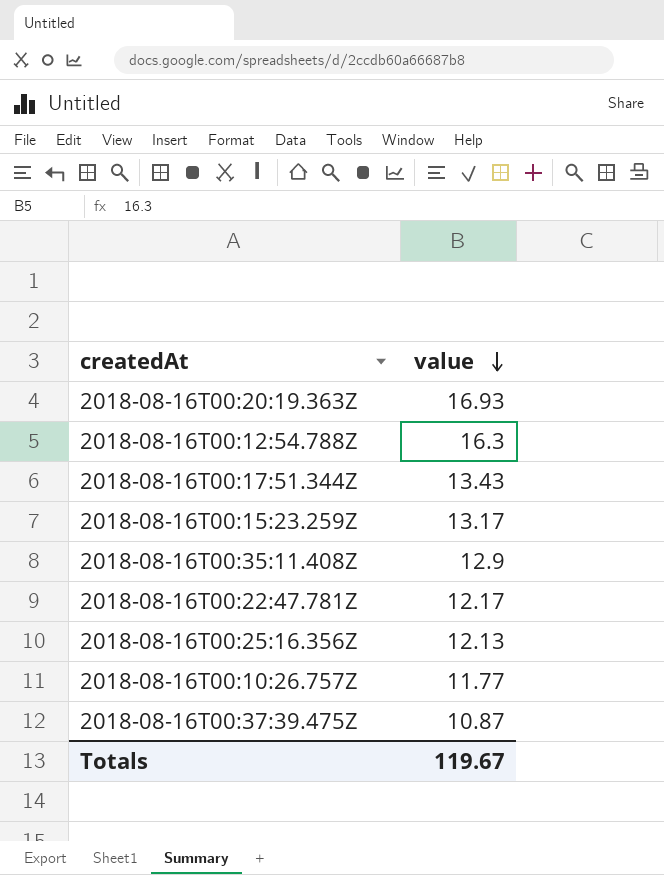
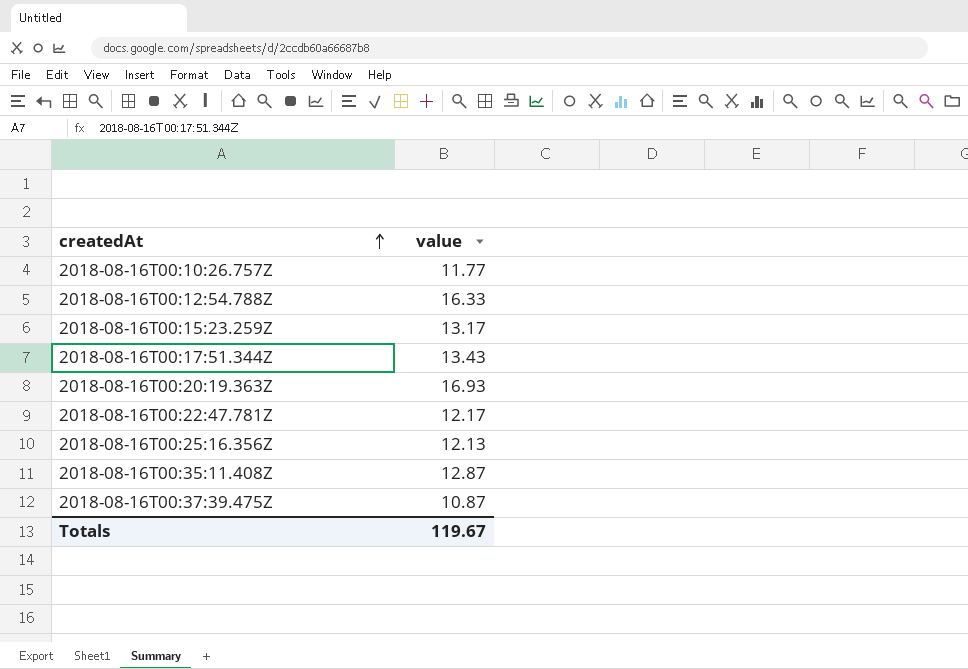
row order: value descending -> createdAt ascending
2018-08-16T00:12:54.788Z | value: 16.3 -> 16.33
2018-08-16T00:35:11.408Z | value: 12.9 -> 12.87

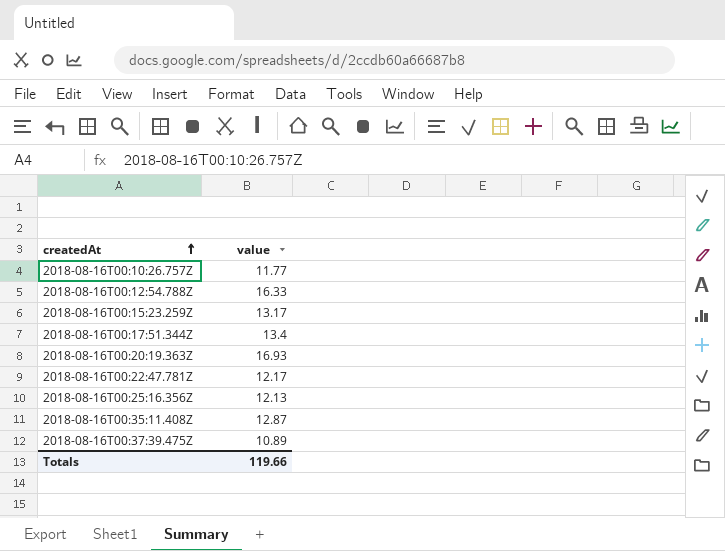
2018-08-16T00:17:51.344Z | value: 13.43 -> 13.4
2018-08-16T00:37:39.475Z | value: 10.87 -> 10.89
Totals | value: 119.67 -> 119.66

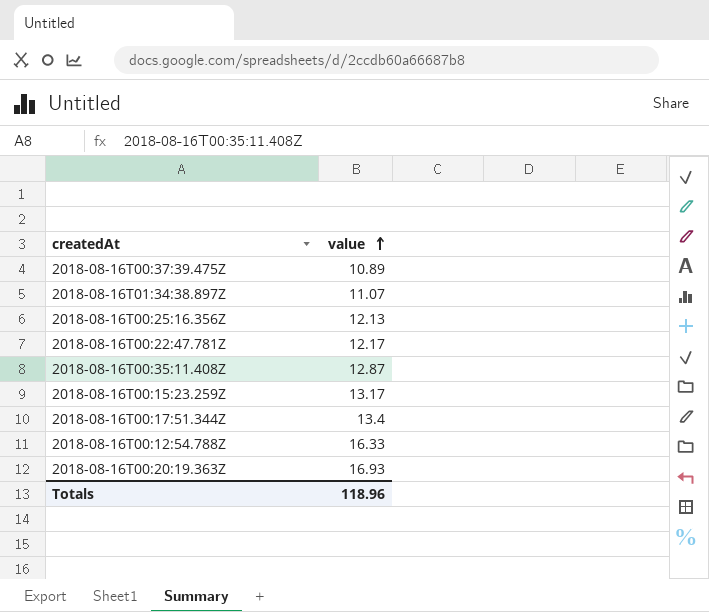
row order: createdAt ascending -> value ascending
row 2018-08-16T00:10:26.757Z: 11.77 -> none
row 2018-08-16T01:34:38.897Z: none -> 11.07
Totals | value: 119.66 -> 118.96

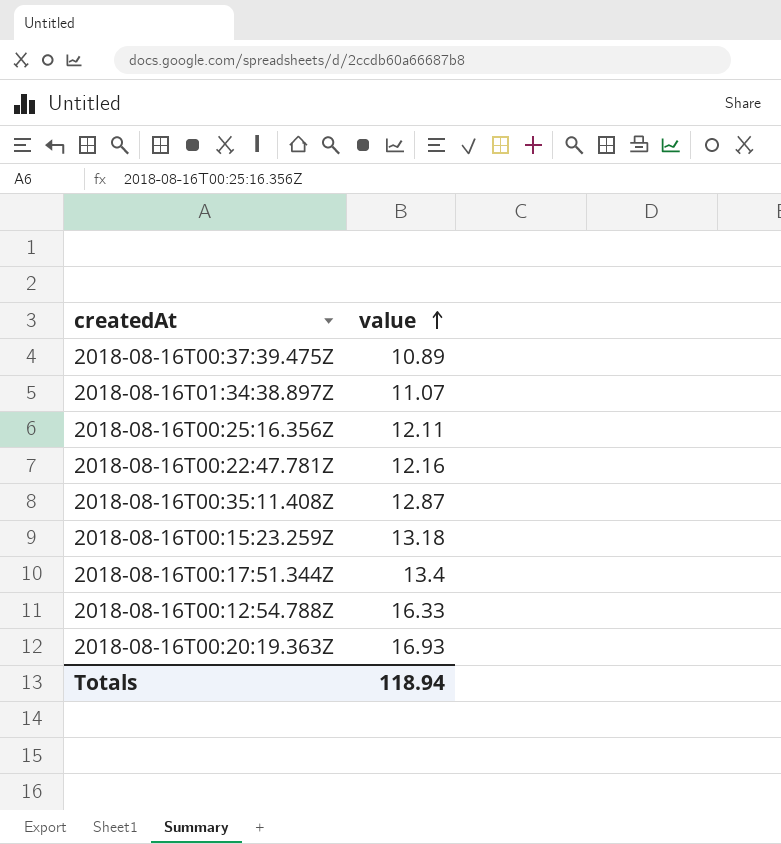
2018-08-16T00:25:16.356Z | value: 12.13 -> 12.11
2018-08-16T00:22:47.781Z | value: 12.17 -> 12.16
2018-08-16T00:15:23.259Z | value: 13.17 -> 13.18
Totals | value: 118.96 -> 118.94

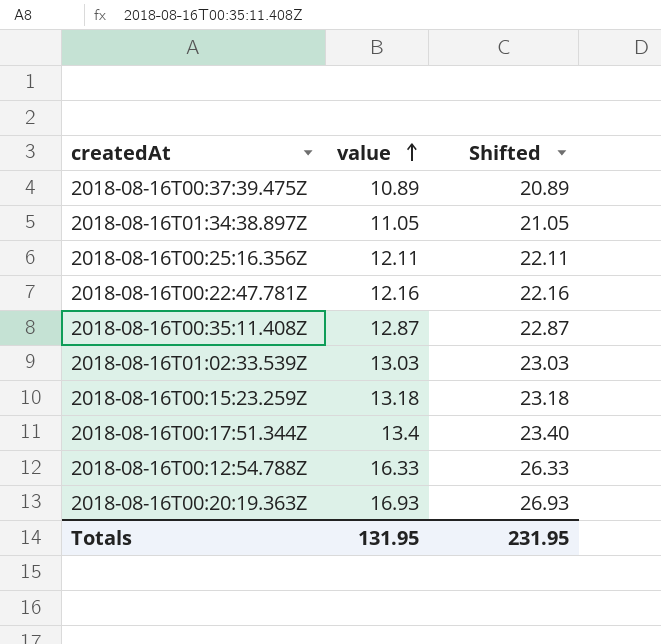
column Shifted | formula: none -> [value] + 10
2018-08-16T01:34:38.897Z | value: 11.07 -> 11.05
row 2018-08-16T01:02:33.539Z: none -> 13.03 | 23.03
Totals | value: 118.94 -> 131.95

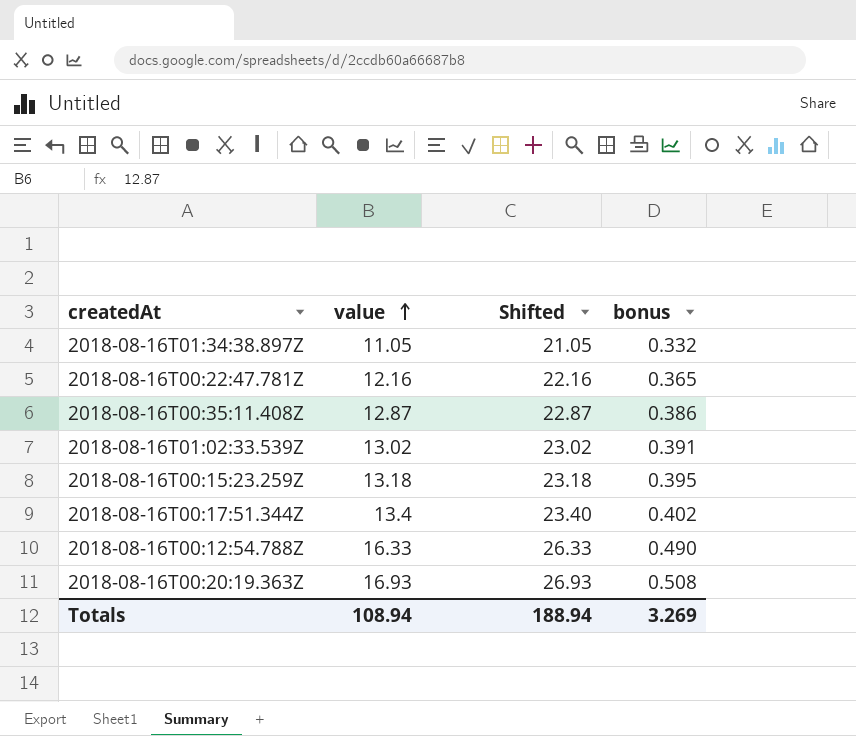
column bonus | formula: none -> [value] * 0.03
row 2018-08-16T00:37:39.475Z: 10.89 | 20.89 -> none
row 2018-08-16T00:25:16.356Z: 12.11 | 22.11 -> none
2018-08-16T01:02:33.539Z | value: 13.03 -> 13.02
2018-08-16T01:02:33.539Z | Shifted: 23.03 -> 23.02
Totals | value: 131.95 -> 108.94
Totals | Shifted: 231.95 -> 188.94

